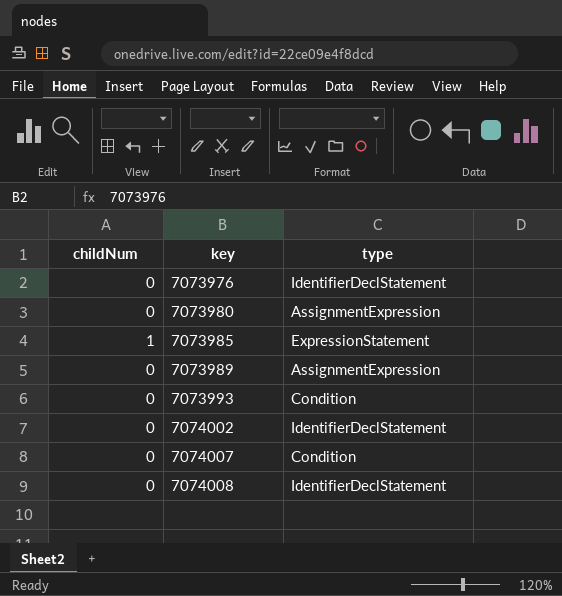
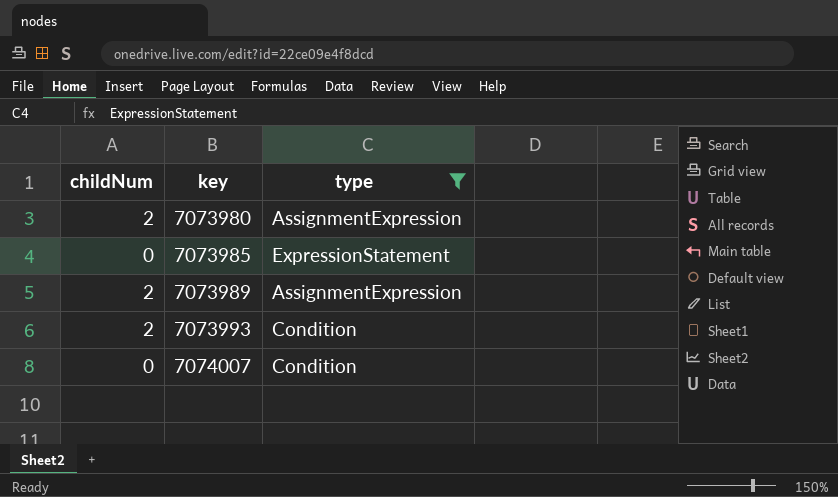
filter: none -> type != IdentifierDeclStatement
7073980 | childNum: 0 -> 2
7073985 | childNum: 1 -> 0
7073989 | childNum: 0 -> 2
7073993 | childNum: 0 -> 2

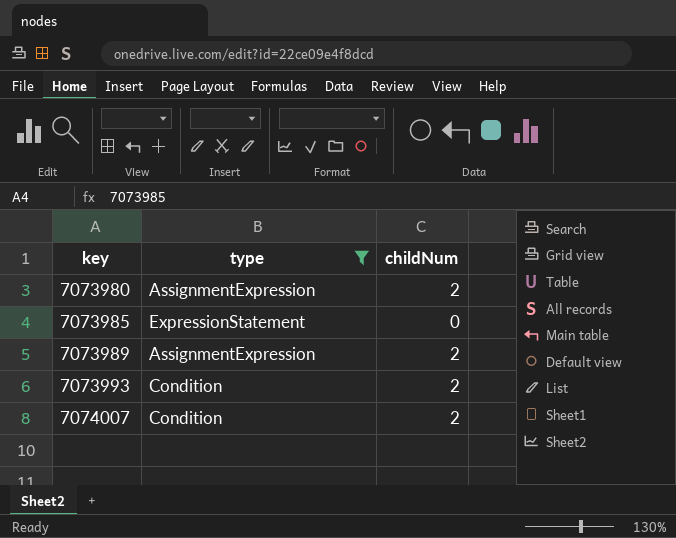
column childNum | position: 1 -> 3
7074007 | childNum: 0 -> 2

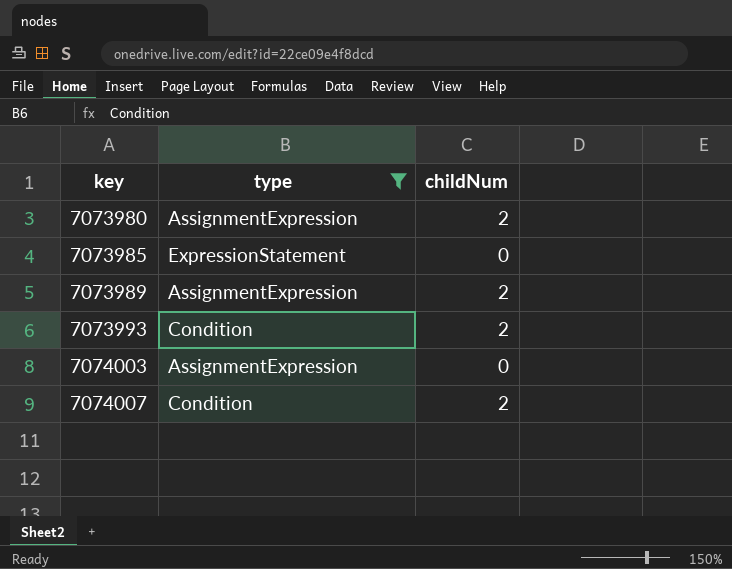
row 7074003: none -> AssignmentExpression | 0

